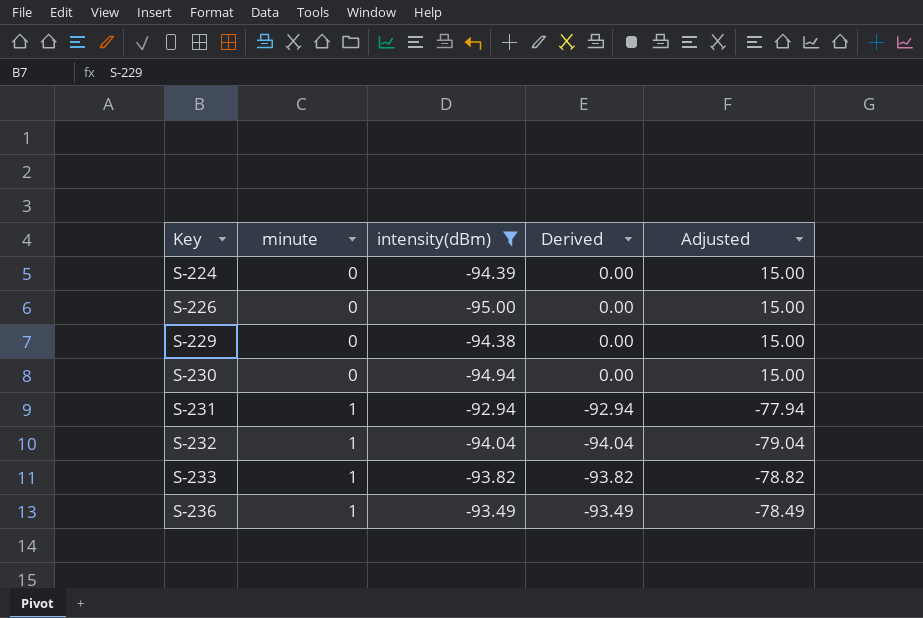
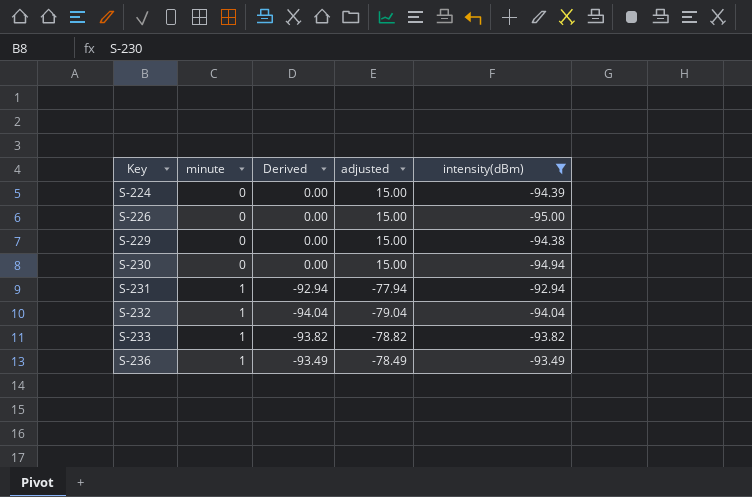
column name: Adjusted -> adjusted
column intensity(dBm) | position: 3 -> 5

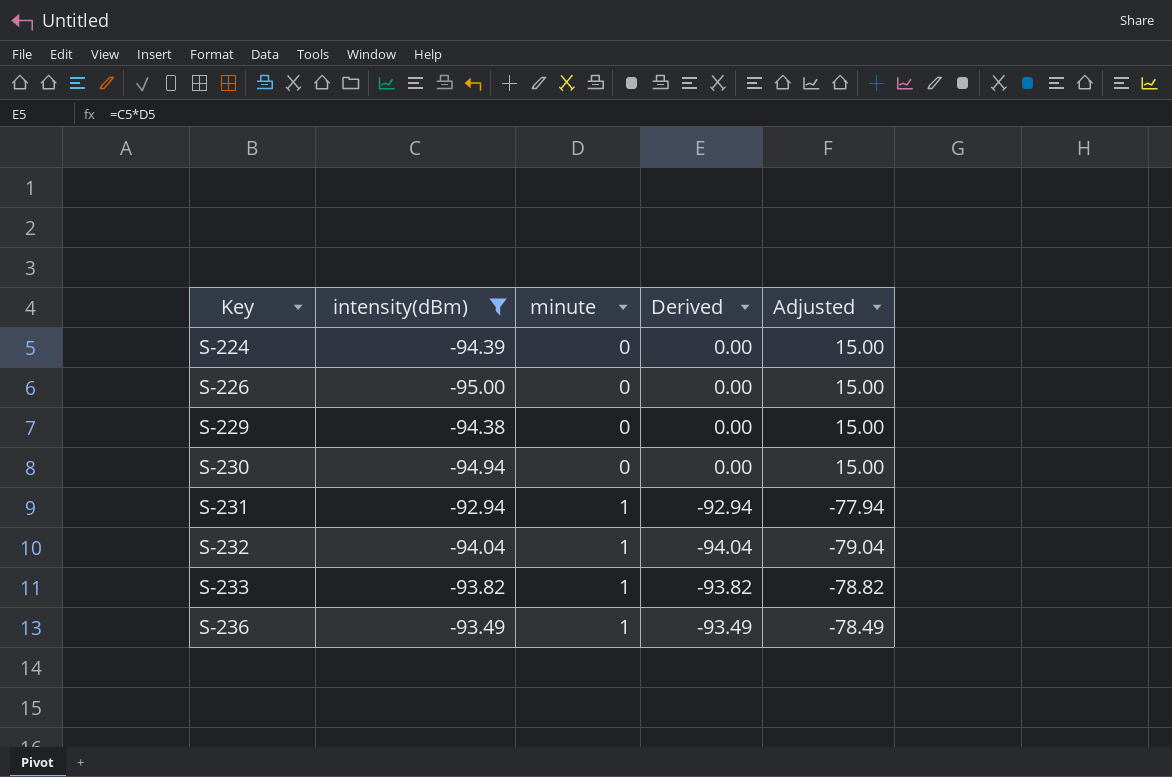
column intensity(dBm) | position: 5 -> 2
column name: adjusted -> Adjusted

